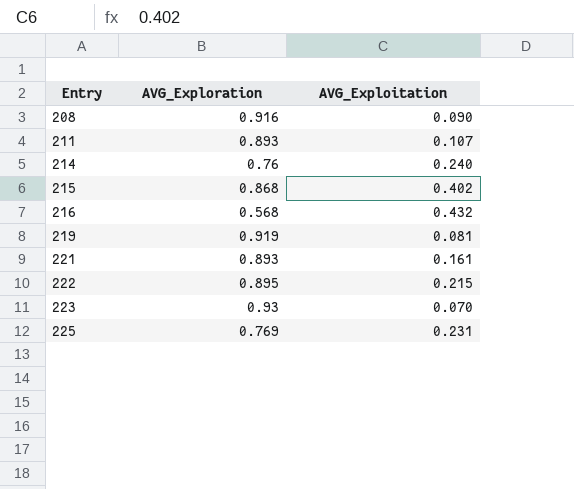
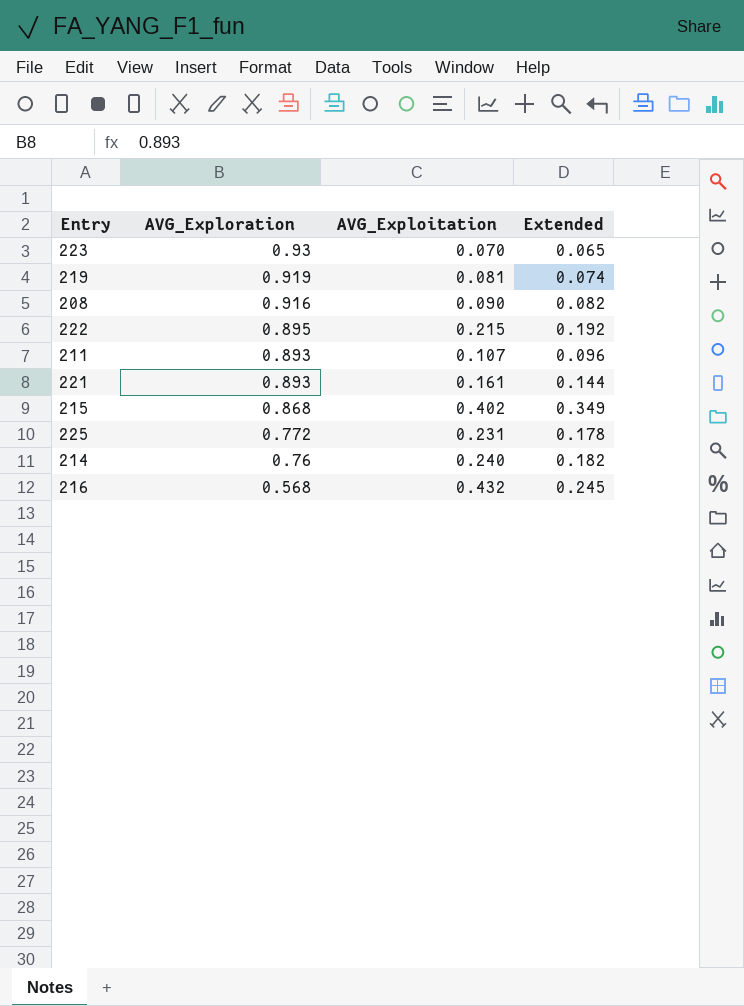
row order: Entry ascending -> AVG_Exploration descending
column Extended | formula: none -> [AVG_Exploration] * [AVG_Exploitation]
225 | AVG_Exploration: 0.769 -> 0.772

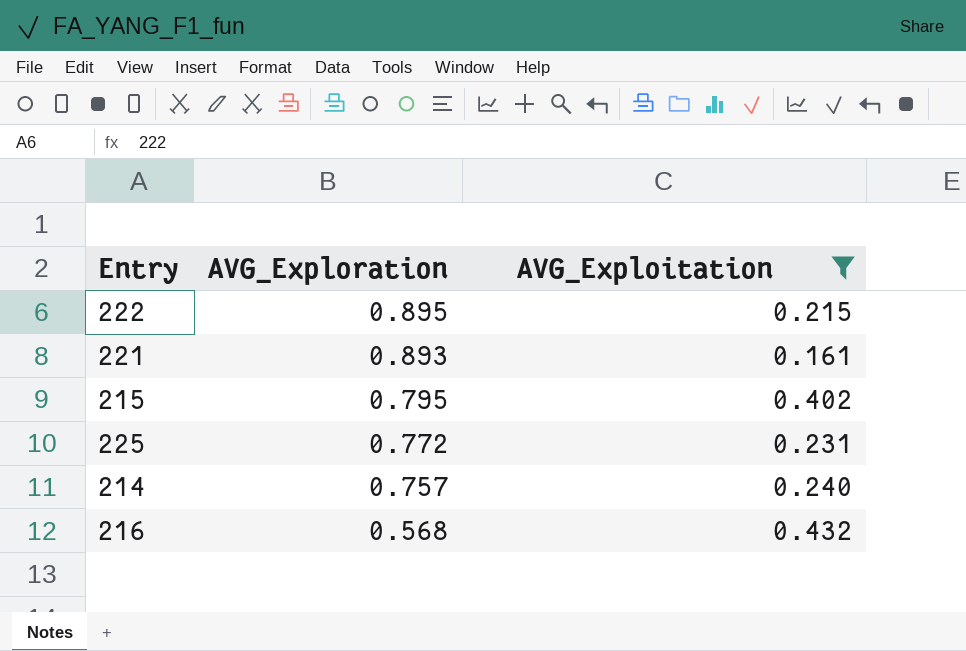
filter: none -> AVG_Exploitation >= 0.161
column Extended | formula: [AVG_Exploration] * [AVG_Exploitation] -> none
215 | AVG_Exploration: 0.868 -> 0.795
214 | AVG_Exploration: 0.76 -> 0.757

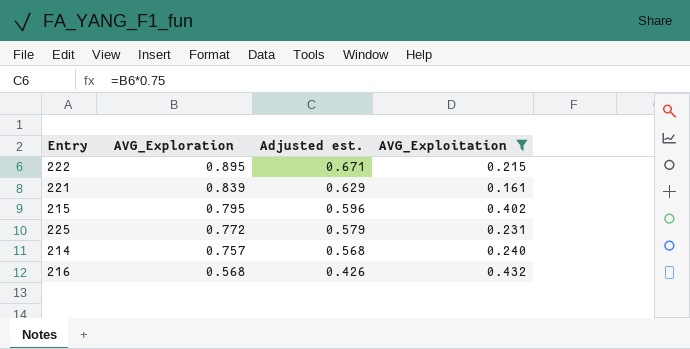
column Adjusted est. | formula: none -> [AVG_Exploration] * 0.75
221 | AVG_Exploration: 0.893 -> 0.839

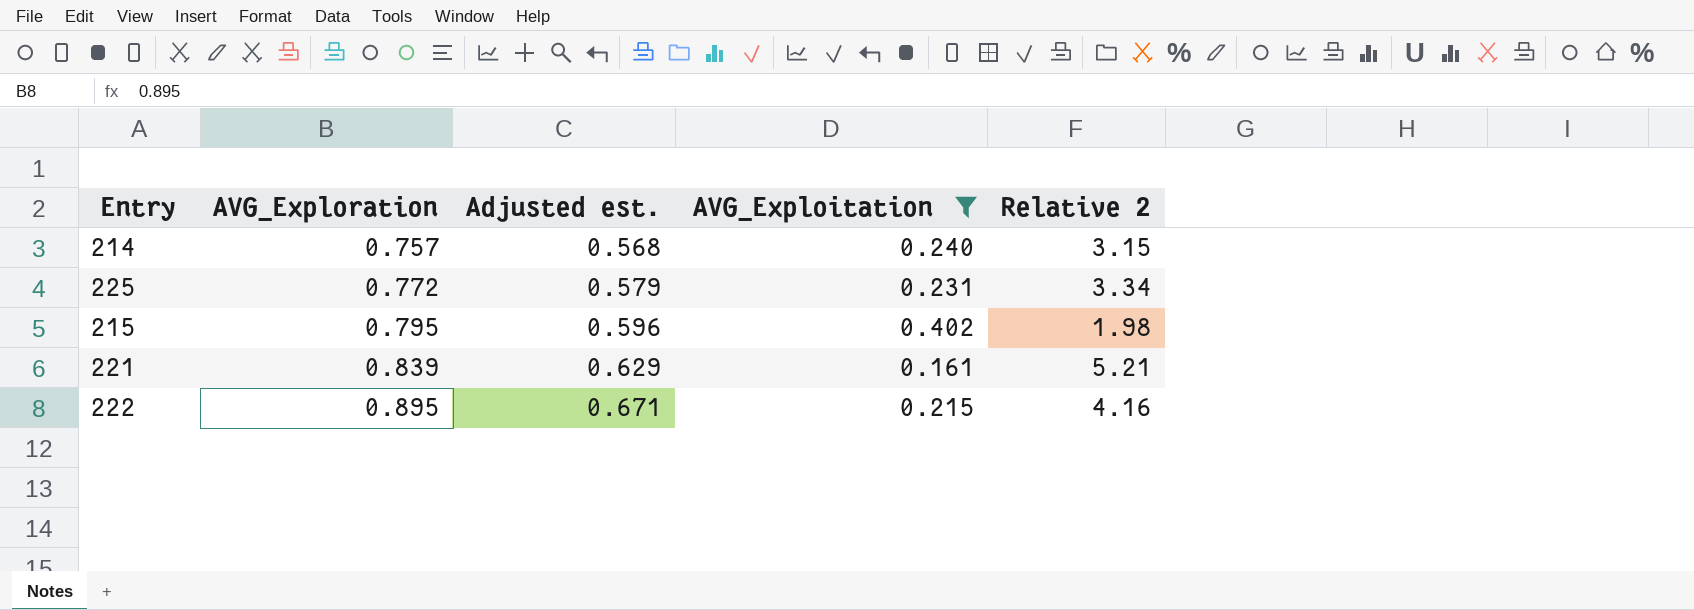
row order: AVG_Exploration descending -> AVG_Exploration ascending
column Relative 2 | formula: none -> [AVG_Exploration] / [AVG_Exploitation]
row 216: 0.568 | 0.426 | 0.432 -> none

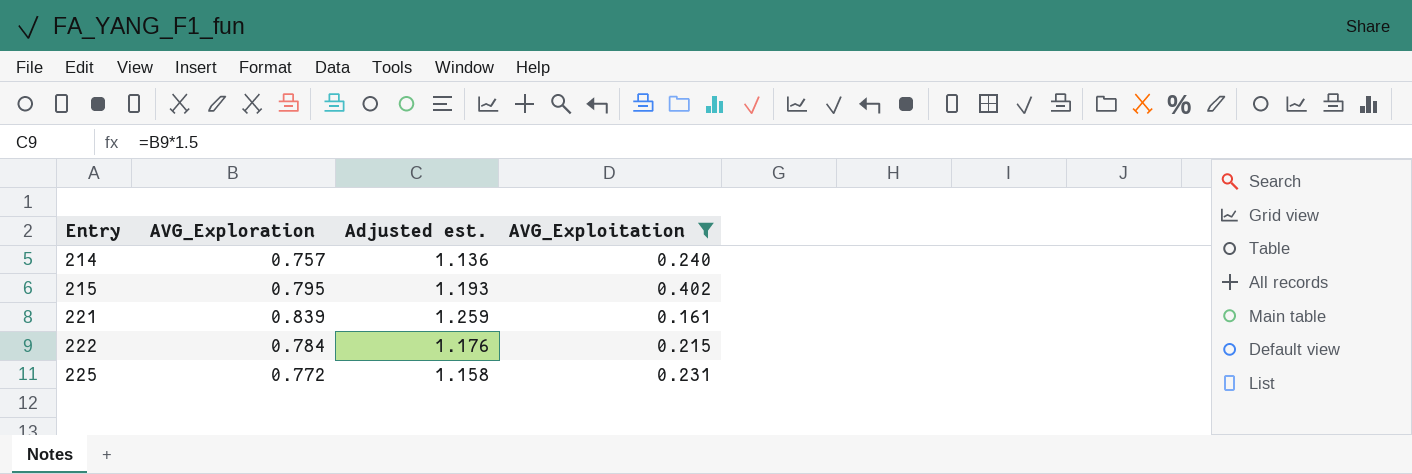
row order: AVG_Exploration ascending -> Entry ascending
column Relative 2 | formula: [AVG_Exploration] / [AVG_Exploitation] -> none
column Adjusted est. | formula: [AVG_Exploration] * 0.75 -> [AVG_Exploration] * 1.5
222 | AVG_Exploration: 0.895 -> 0.784

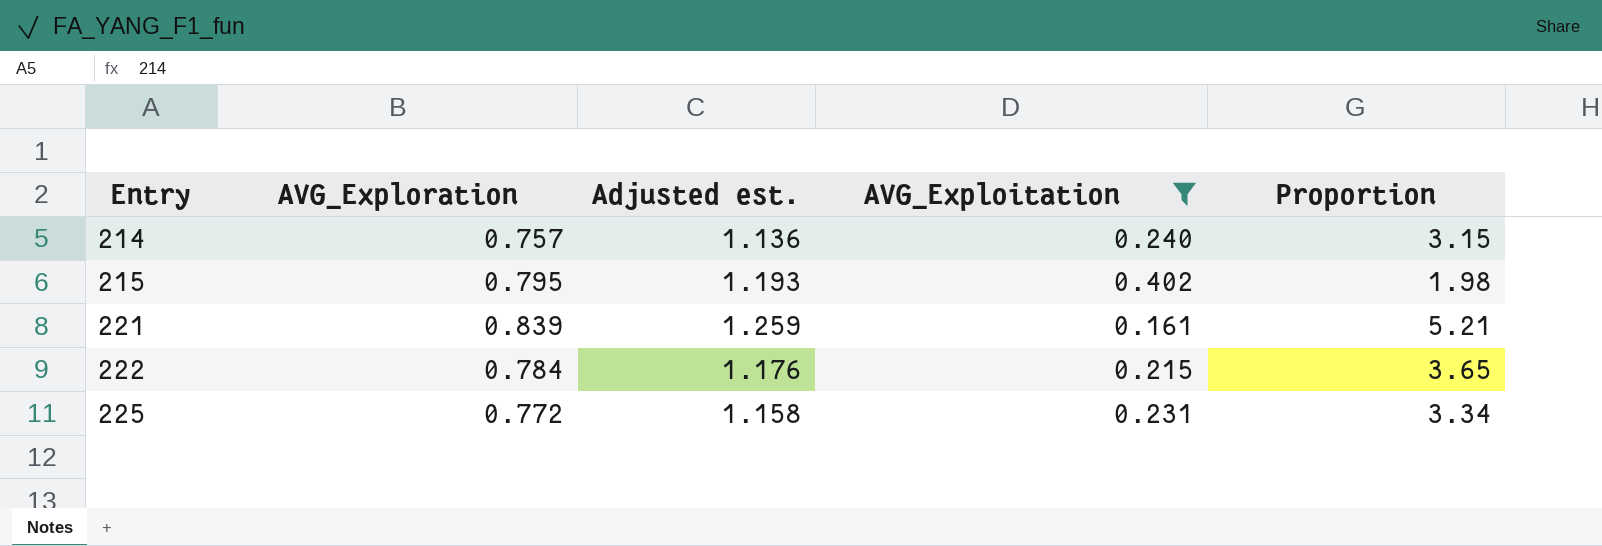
column Proportion | formula: none -> [AVG_Exploration] / [AVG_Exploitation]

